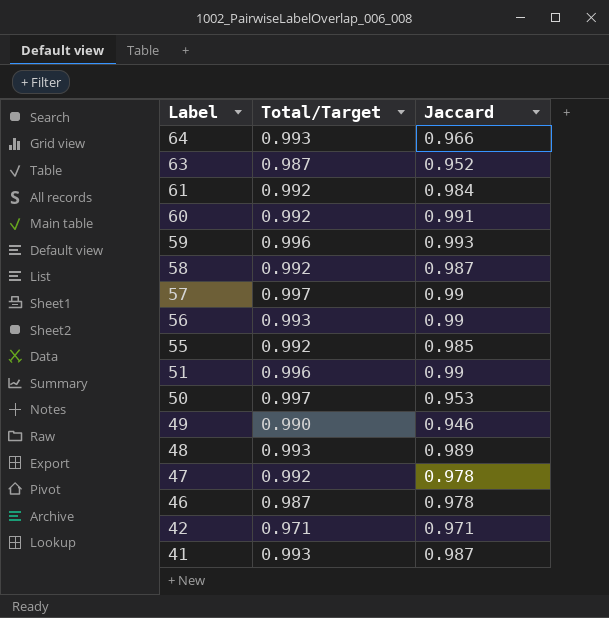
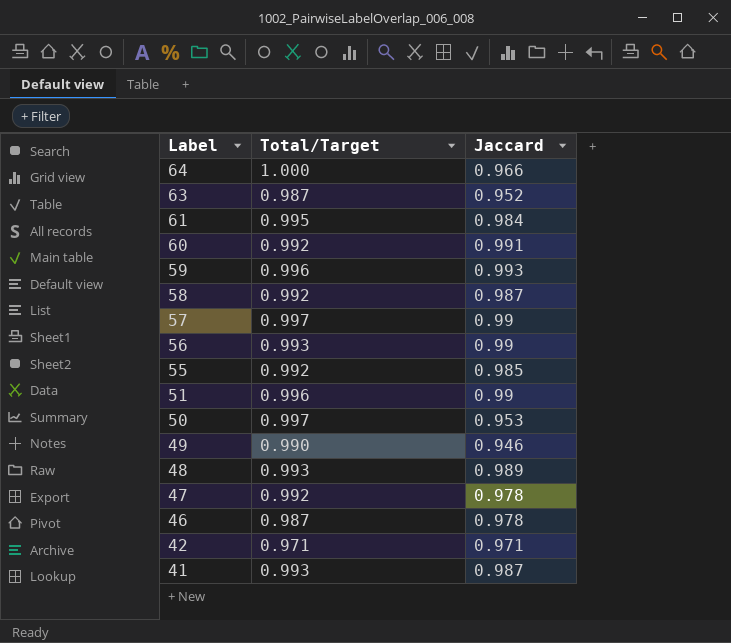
64 | Total/Target: 0.993 -> 1.000
61 | Total/Target: 0.992 -> 0.995

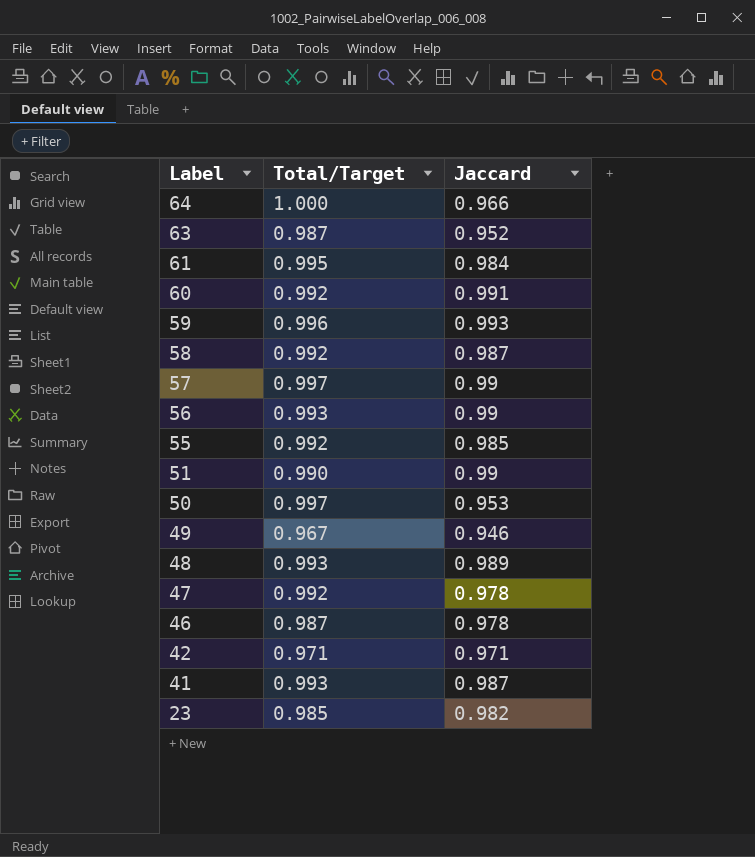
51 | Total/Target: 0.996 -> 0.990
49 | Total/Target: 0.990 -> 0.967
row 23: none -> 0.985 | 0.982

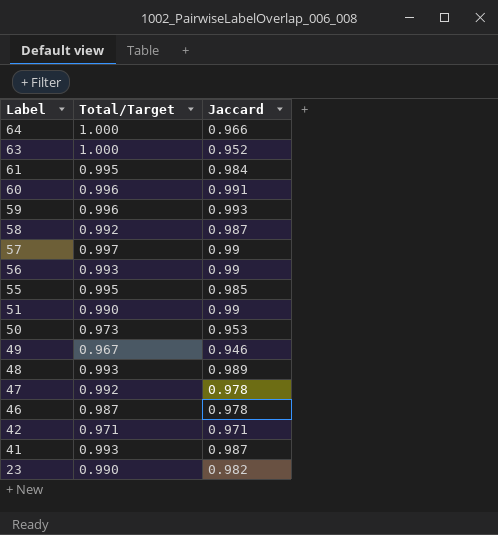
63 | Total/Target: 0.987 -> 1.000
60 | Total/Target: 0.992 -> 0.996
55 | Total/Target: 0.992 -> 0.995
50 | Total/Target: 0.997 -> 0.973
23 | Total/Target: 0.985 -> 0.990

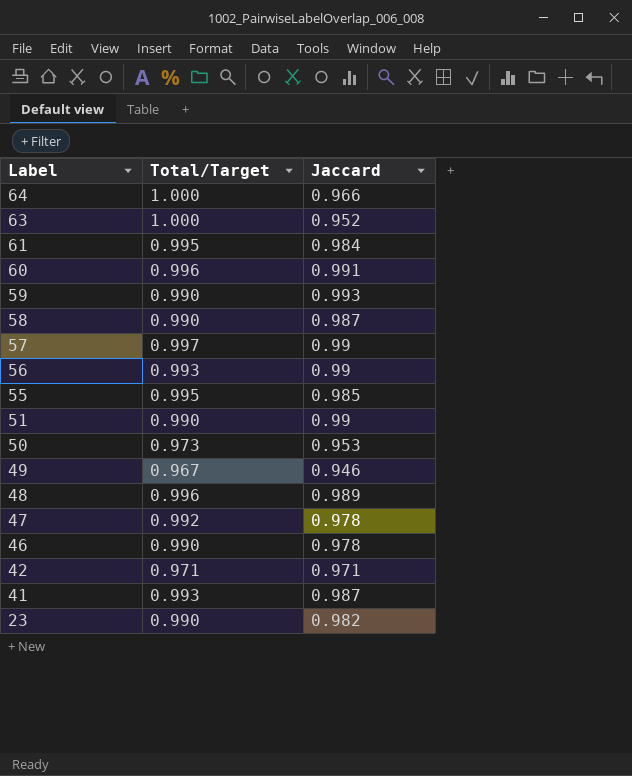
59 | Total/Target: 0.996 -> 0.990
58 | Total/Target: 0.992 -> 0.990
48 | Total/Target: 0.993 -> 0.996
46 | Total/Target: 0.987 -> 0.990

